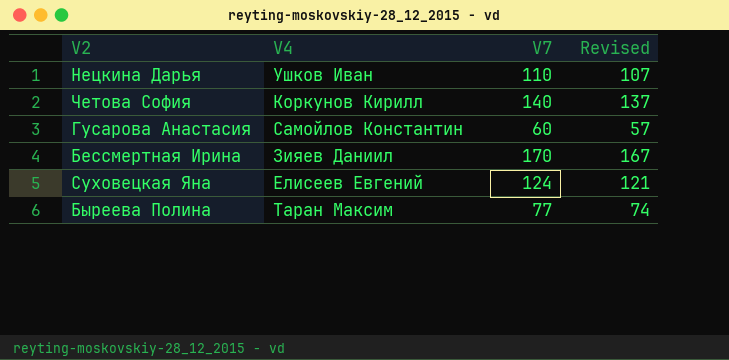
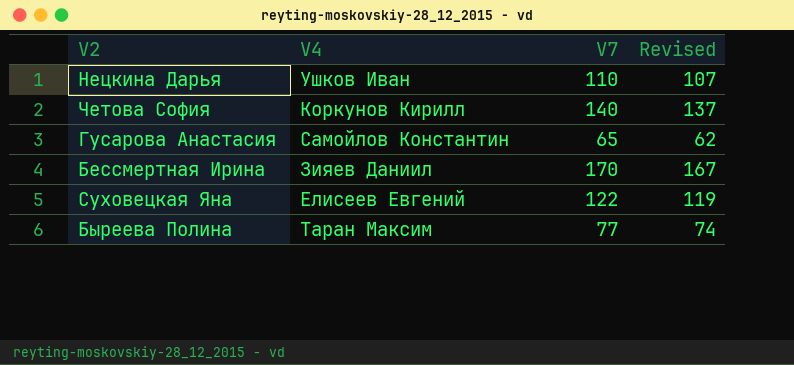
Гусарова Анастасия | V7: 60 -> 65
Гусарова Анастасия | Revised: 57 -> 62
Суховецкая Яна | V7: 124 -> 122
Суховецкая Яна | Revised: 121 -> 119

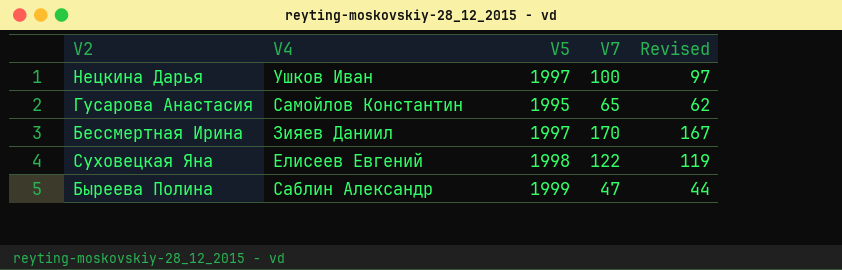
column V5 | position: none -> 3
row Четова София: Коркунов Кирилл | 140 | 137 -> none
Нецкина Дарья | V7: 110 -> 100
Нецкина Дарья | Revised: 107 -> 97
Быреева Полина | V4: Таран Максим -> Саблин Александр
Быреева Полина | V7: 77 -> 47
Быреева Полина | Revised: 74 -> 44

